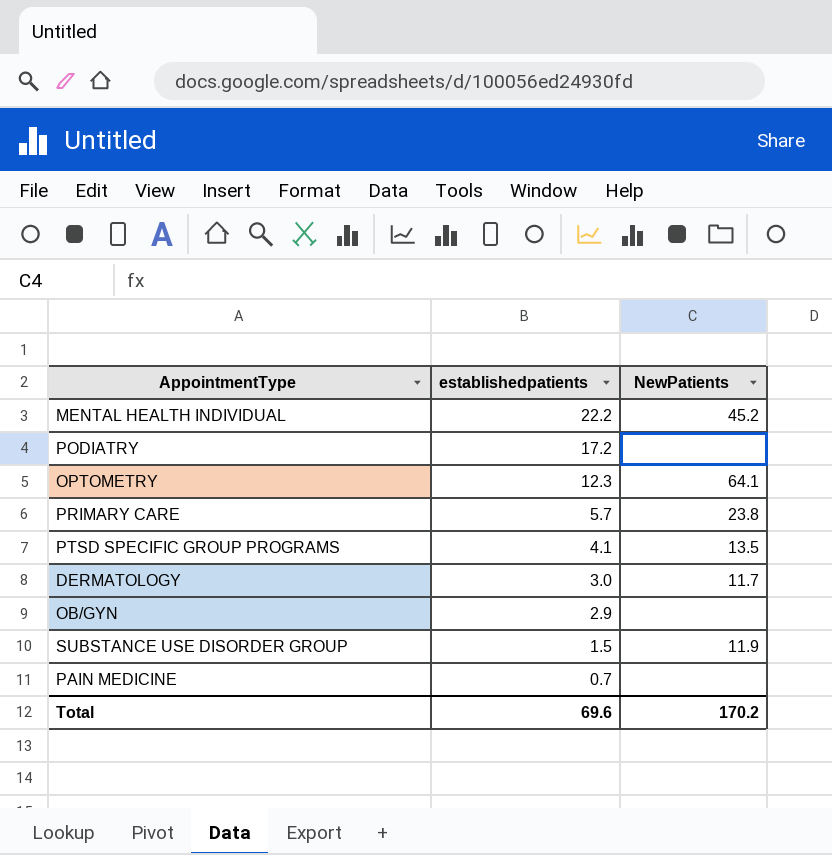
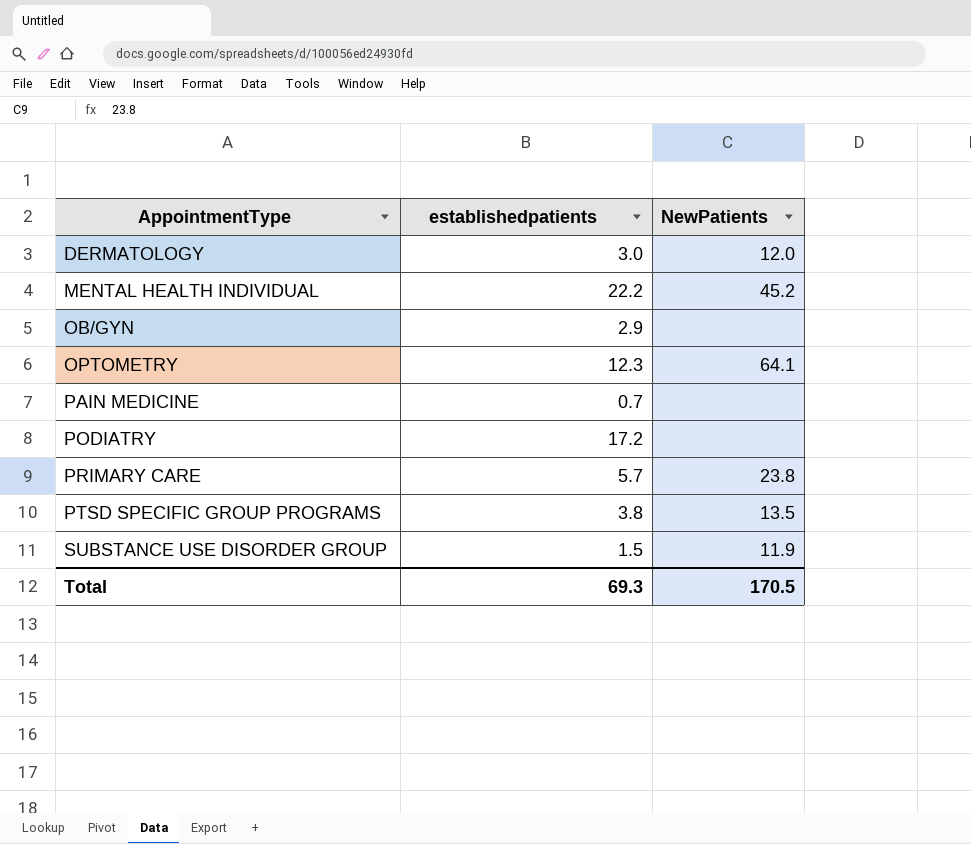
row order: establishedpatients descending -> AppointmentType ascending
DERMATOLOGY | NewPatients: 11.7 -> 12.0
PTSD SPECIFIC GROUP PROGRAMS | establishedpatients: 4.1 -> 3.8
Total | establishedpatients: 69.6 -> 69.3
Total | NewPatients: 170.2 -> 170.5

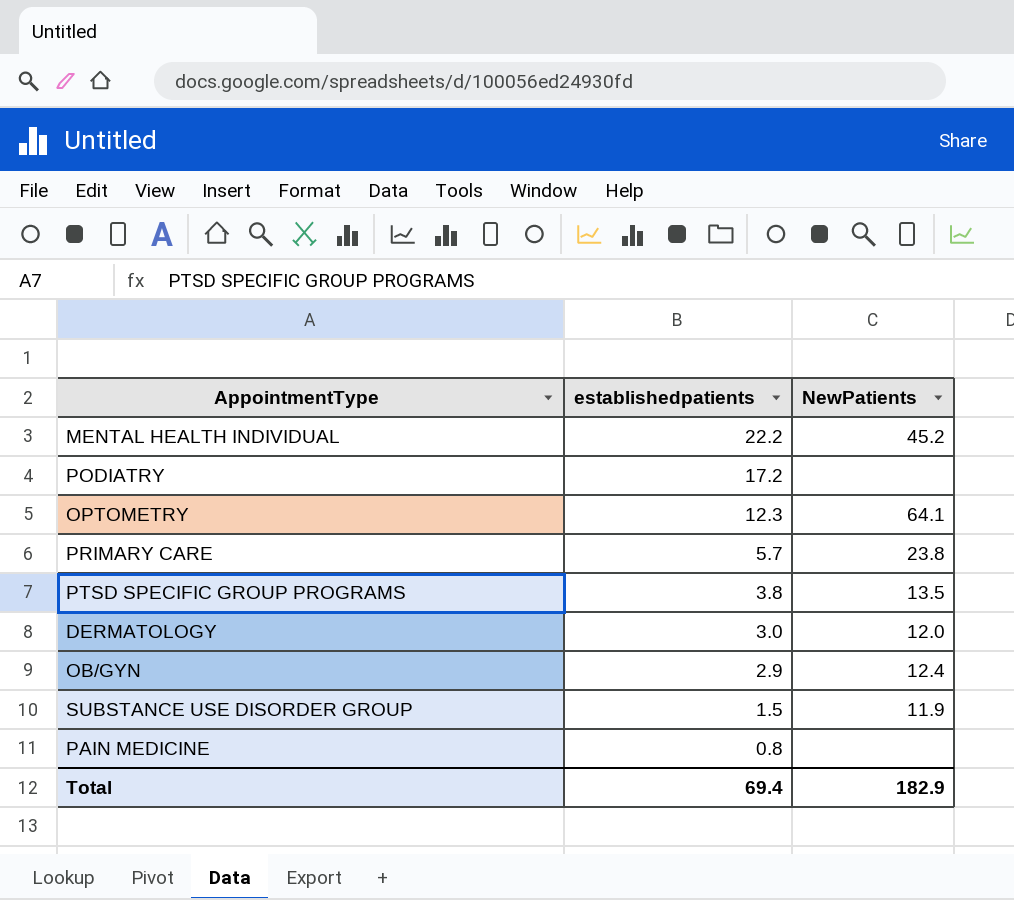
row order: AppointmentType ascending -> establishedpatients descending
OB/GYN | NewPatients: none -> 12.4
PAIN MEDICINE | establishedpatients: 0.7 -> 0.8
Total | establishedpatients: 69.3 -> 69.4
Total | NewPatients: 170.5 -> 182.9

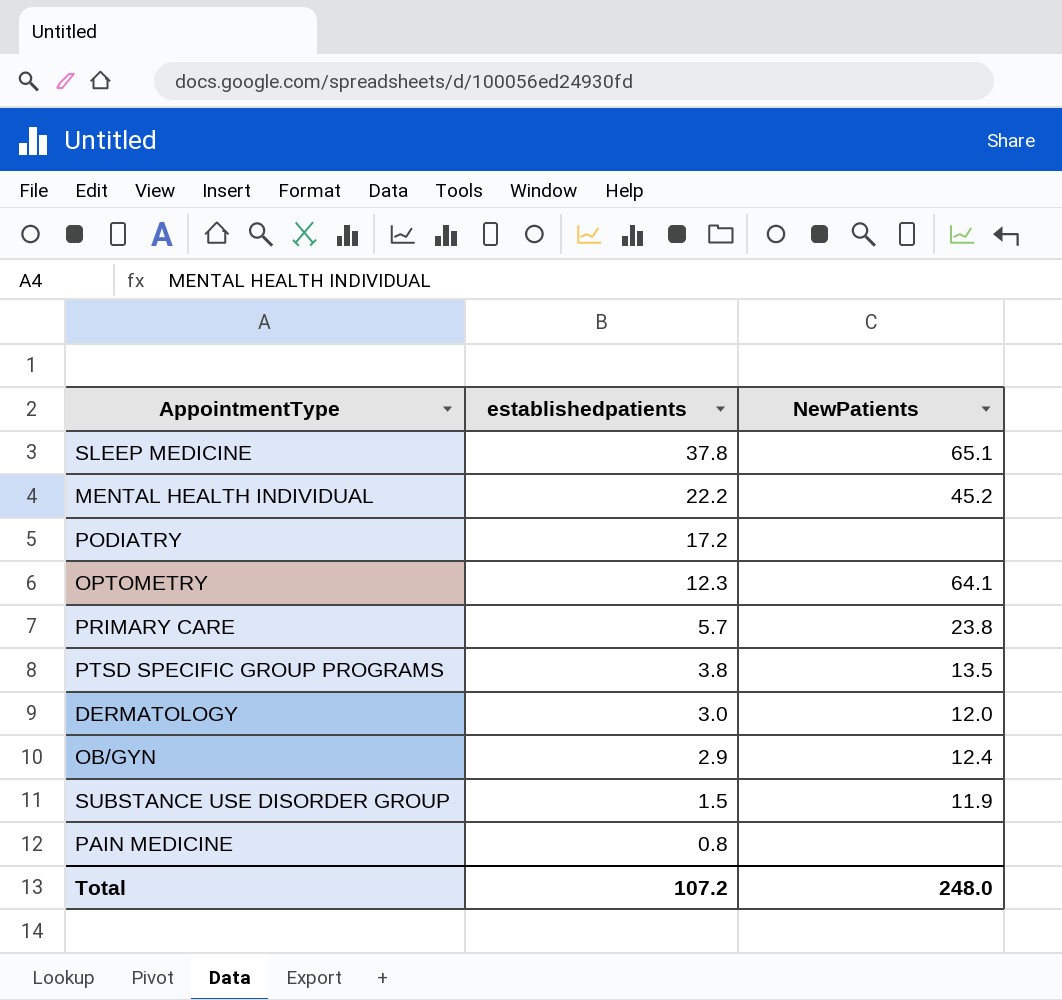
row SLEEP MEDICINE: none -> 37.8 | 65.1
Total | establishedpatients: 69.4 -> 107.2
Total | NewPatients: 182.9 -> 248.0

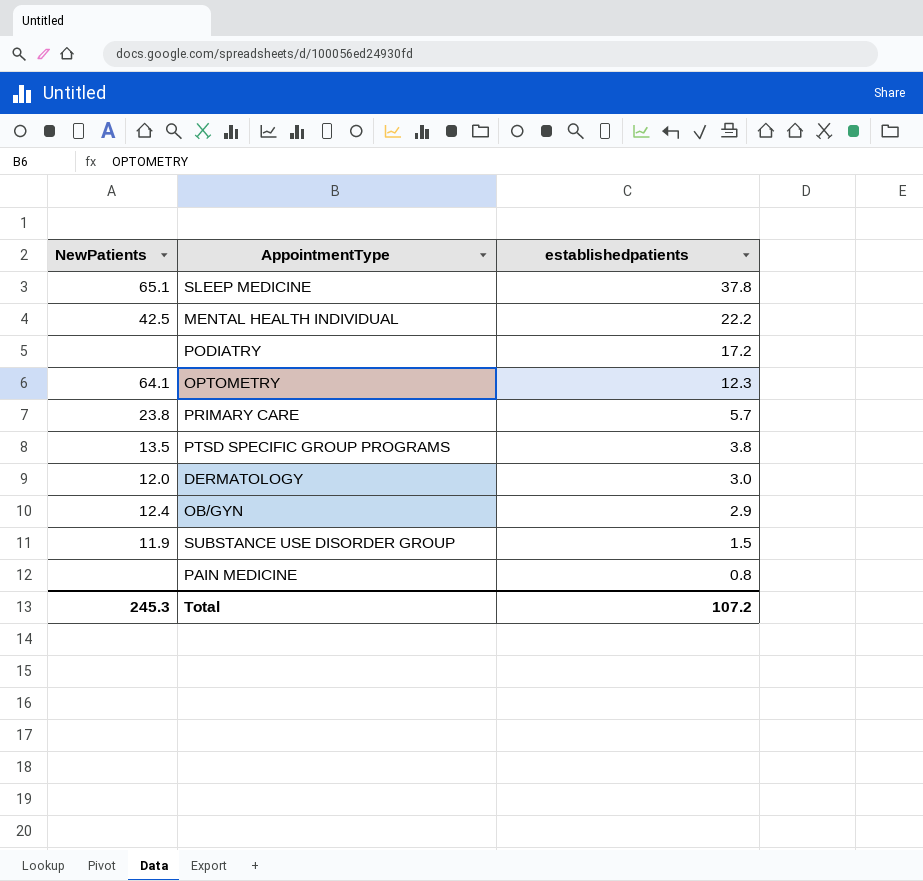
column NewPatients | position: 3 -> 1
MENTAL HEALTH INDIVIDUAL | NewPatients: 45.2 -> 42.5
Total | NewPatients: 248.0 -> 245.3

